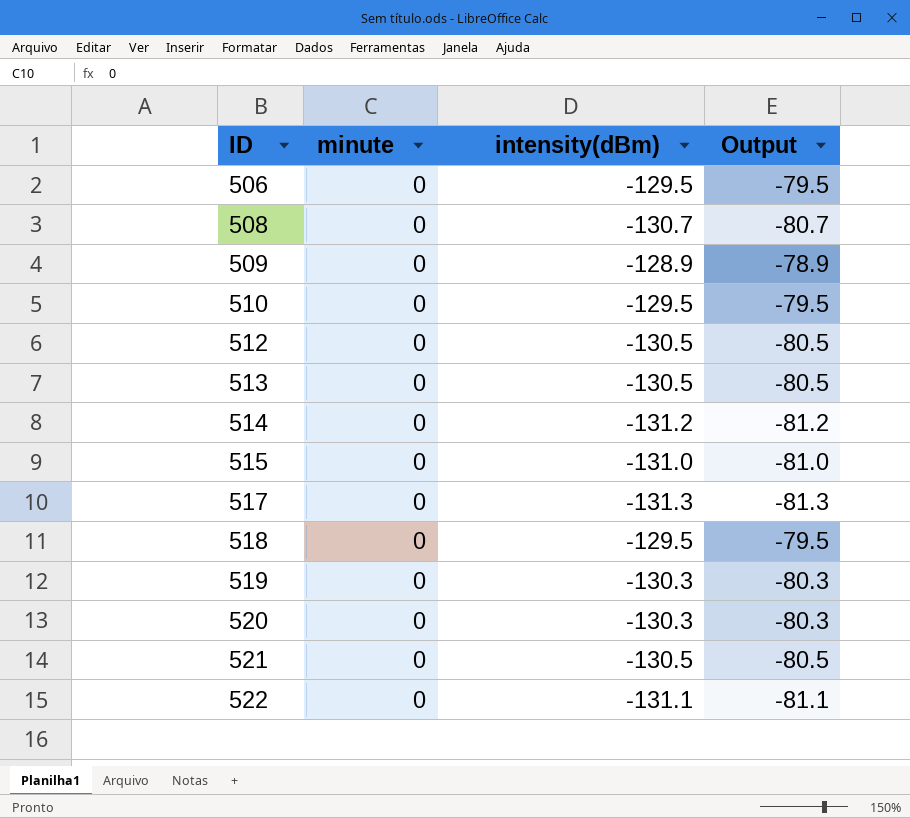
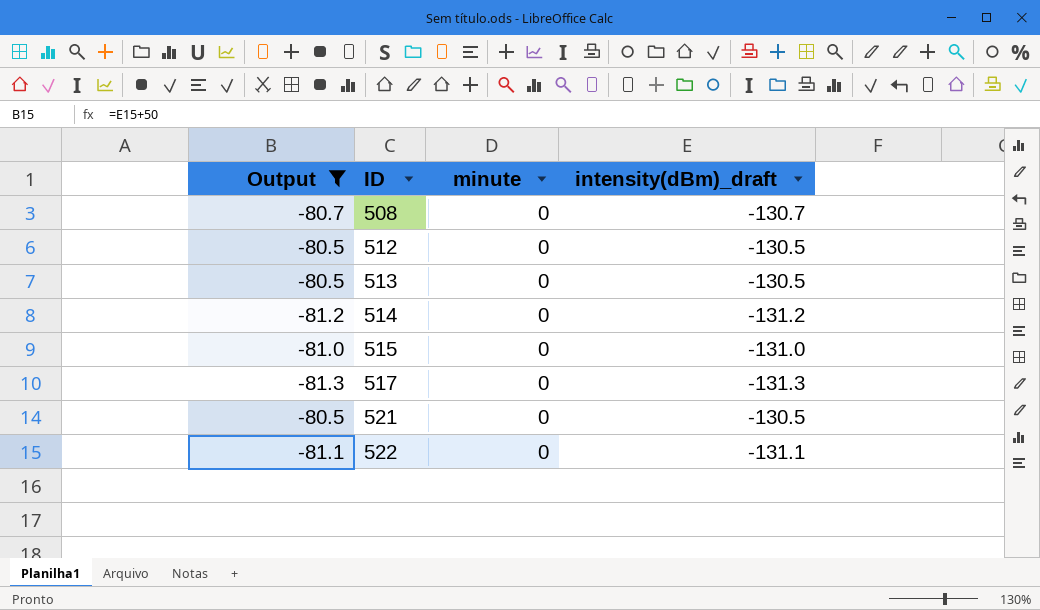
filter: none -> Output <= -80.5
column Output | position: 4 -> 1
column name: intensity(dBm) -> intensity(dBm)_draft

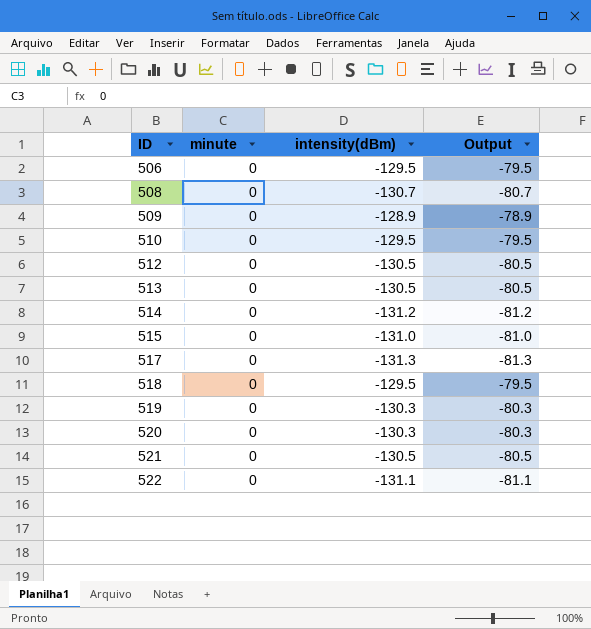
filter: Output <= -80.5 -> none
column name: intensity(dBm)_draft -> intensity(dBm)
column Output | position: 1 -> 4

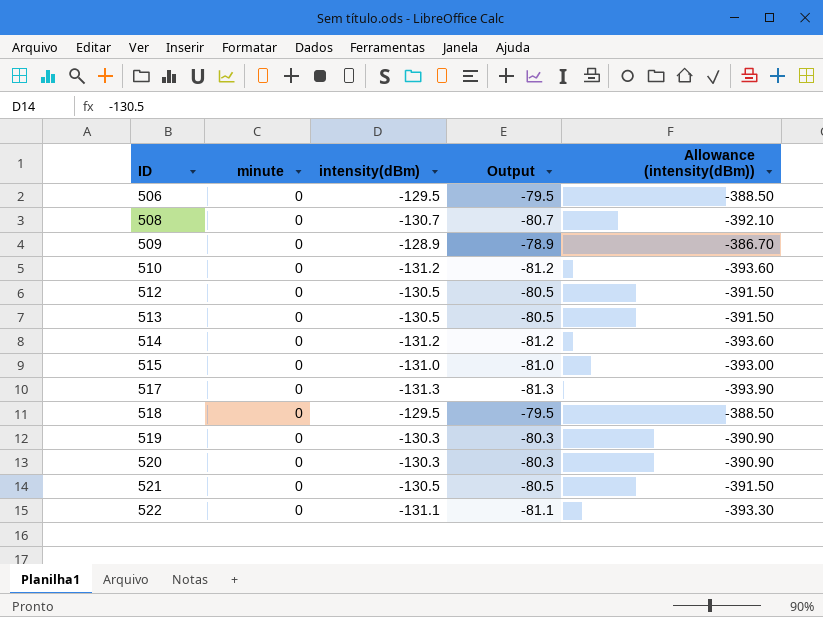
column Allowance (intensity(dBm)) | formula: none -> [intensity(dBm)] * 3
510 | intensity(dBm): -129.5 -> -131.2
510 | Output: -79.5 -> -81.2

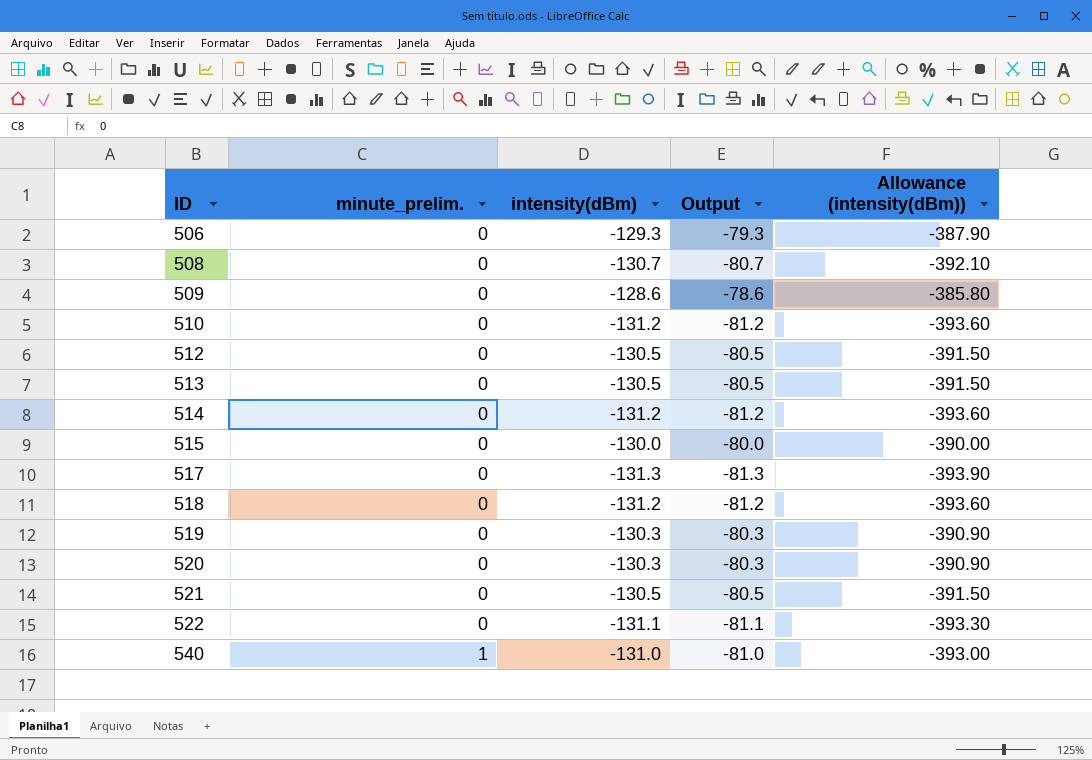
column name: minute -> minute_prelim.
506 | intensity(dBm): -129.5 -> -129.3
506 | Output: -79.5 -> -79.3
506 | Allowance (intensity(dBm)): -388.50 -> -387.90
509 | intensity(dBm): -128.9 -> -128.6
509 | Output: -78.9 -> -78.6
509 | Allowance (intensity(dBm)): -386.70 -> -385.80
515 | intensity(dBm): -131.0 -> -130.0
515 | Output: -81.0 -> -80.0
515 | Allowance (intensity(dBm)): -393.00 -> -390.00
518 | intensity(dBm): -129.5 -> -131.2
518 | Output: -79.5 -> -81.2
518 | Allowance (intensity(dBm)): -388.50 -> -393.60
row 540: none -> 1 | -131.0 | -81.0 | -393.00

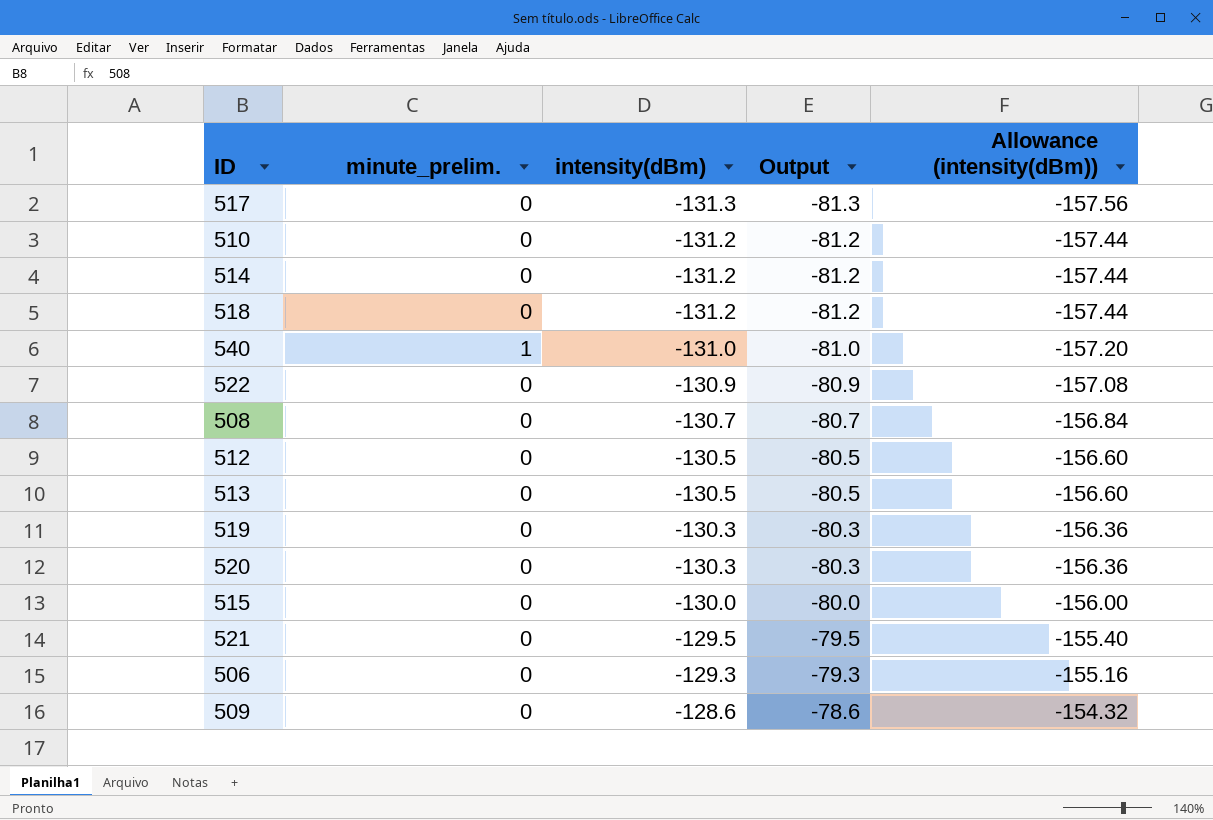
row order: ID ascending -> intensity(dBm) ascending
column Allowance (intensity(dBm)) | formula: [intensity(dBm)] * 3 -> [intensity(dBm)] * 1.2
522 | intensity(dBm): -131.1 -> -130.9
522 | Output: -81.1 -> -80.9
521 | intensity(dBm): -130.5 -> -129.5
521 | Output: -80.5 -> -79.5

